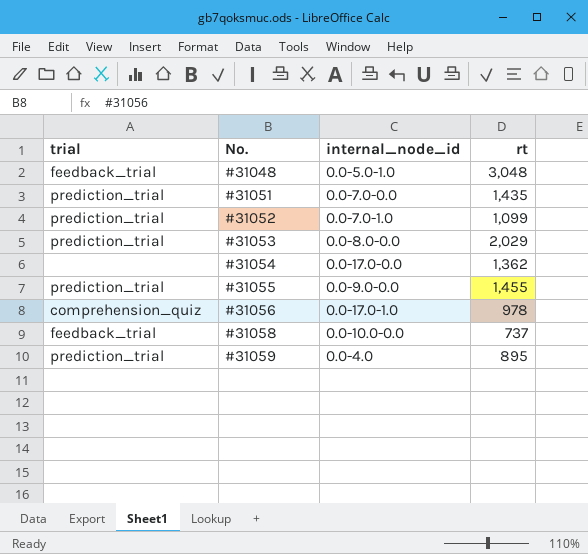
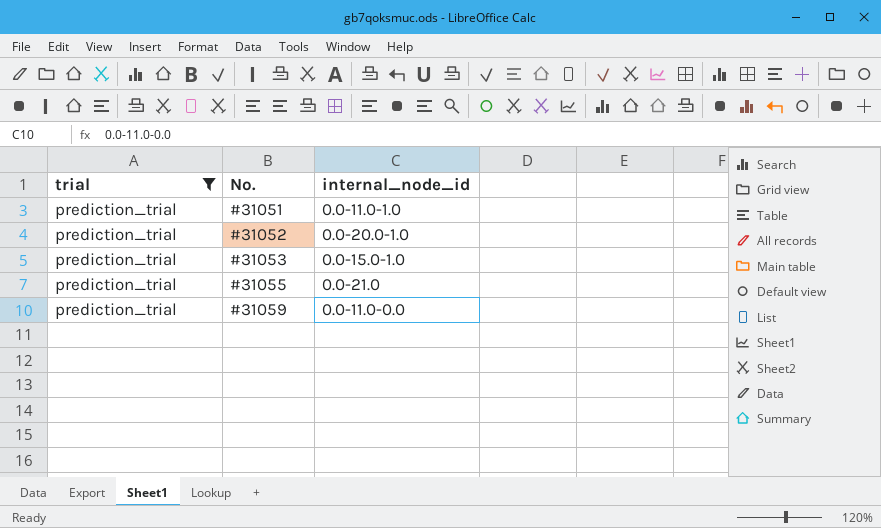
filter: none -> trial = prediction_trial
column rt | position: 4 -> none
#31051 | internal_node_id: 0.0-7.0-0.0 -> 0.0-11.0-1.0
#31052 | internal_node_id: 0.0-7.0-1.0 -> 0.0-20.0-1.0
#31053 | internal_node_id: 0.0-8.0-0.0 -> 0.0-15.0-1.0
#31055 | internal_node_id: 0.0-9.0-0.0 -> 0.0-21.0
#31059 | internal_node_id: 0.0-4.0 -> 0.0-11.0-0.0

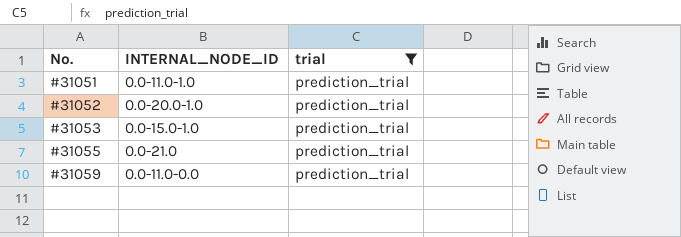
column name: internal_node_id -> INTERNAL_NODE_ID
column trial | position: 1 -> 3

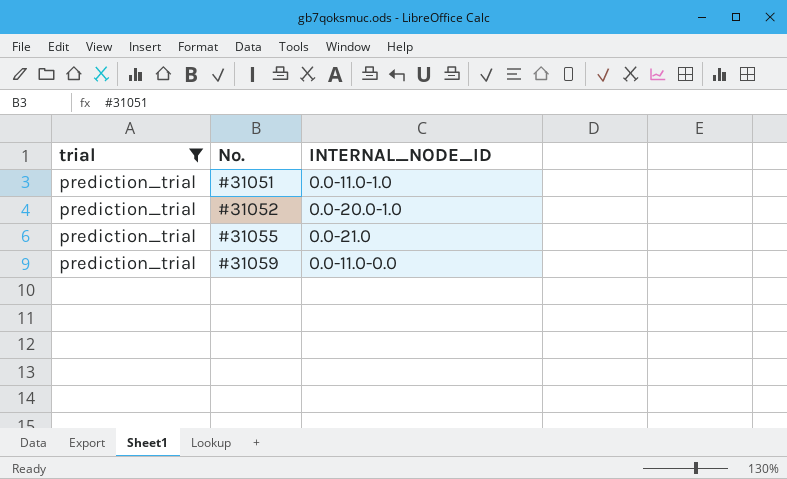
column trial | position: 3 -> 1
row #31053: 0.0-15.0-1.0 | prediction_trial -> none

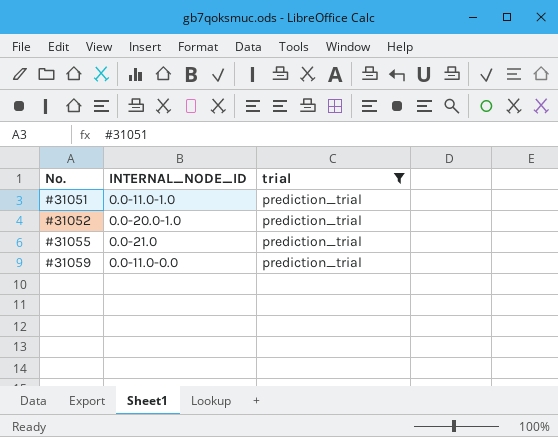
column trial | position: 1 -> 3

